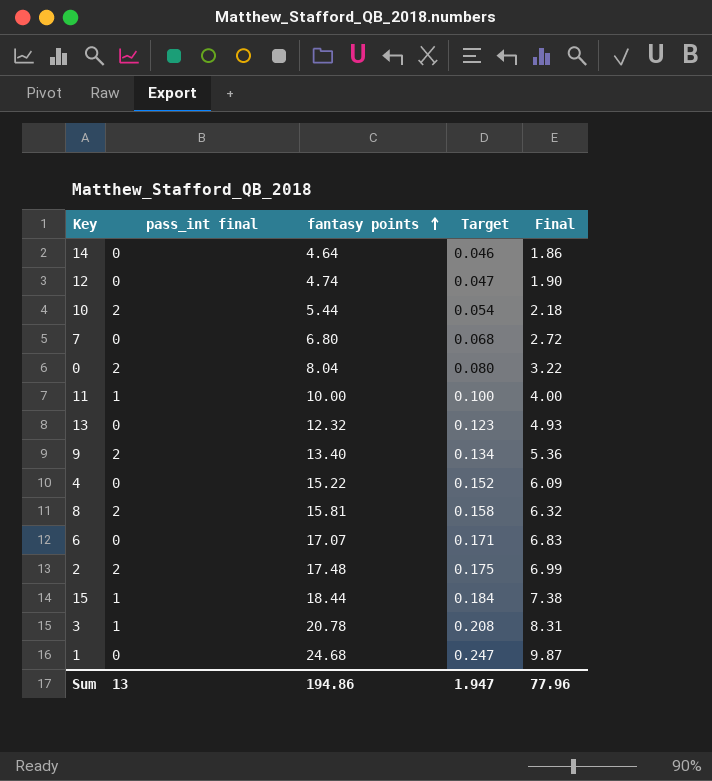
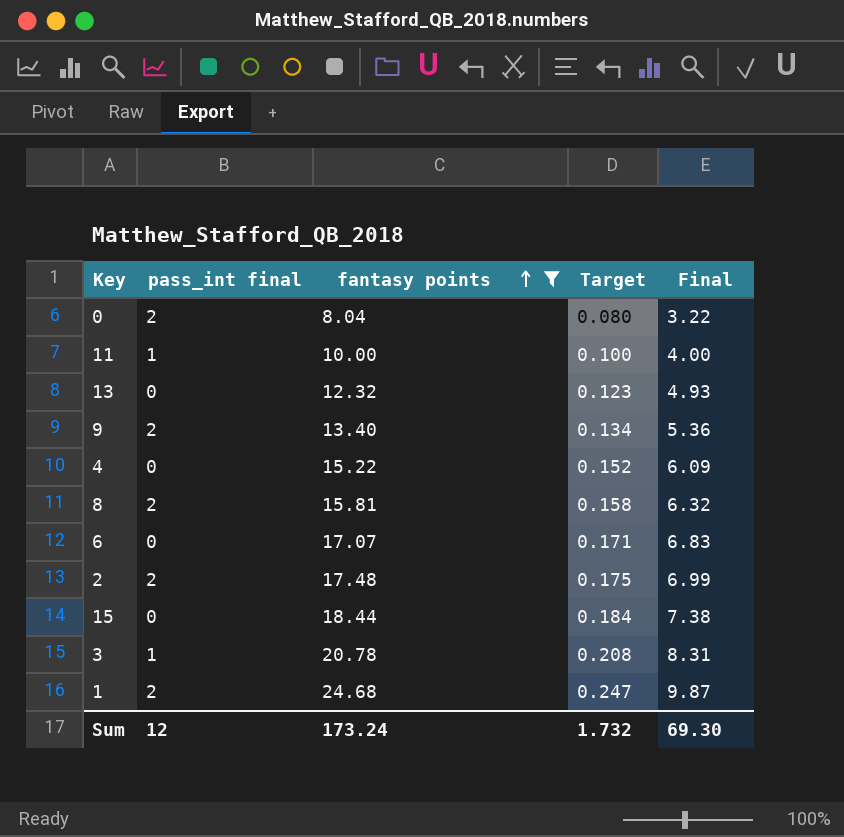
filter: none -> fantasy points >= 8.04
15 | pass_int final: 1 -> 0
1 | pass_int final: 0 -> 2
Sum | pass_int final: 13 -> 12
Sum | fantasy points: 194.86 -> 173.24
Sum | Target: 1.947 -> 1.732
Sum | Final: 77.96 -> 69.30

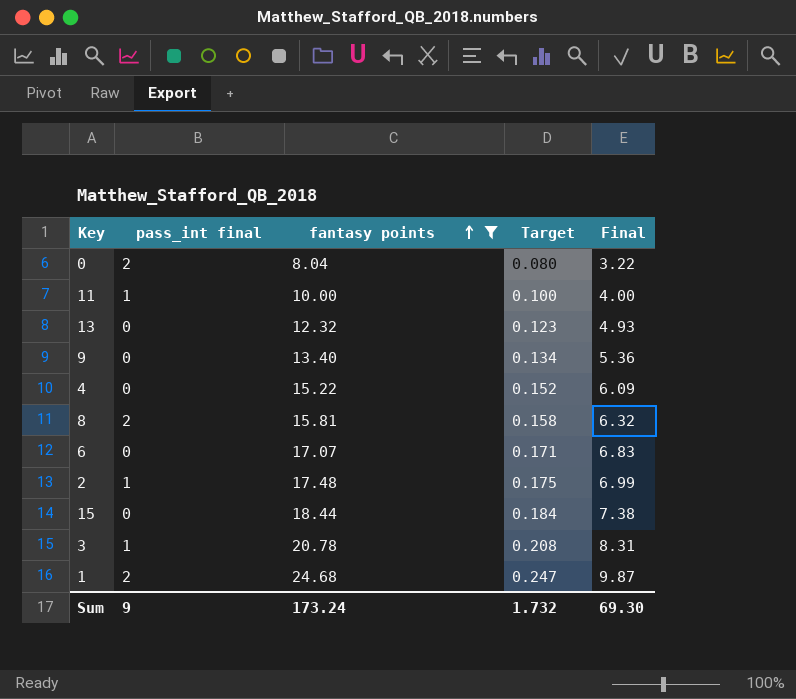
9 | pass_int final: 2 -> 0
2 | pass_int final: 2 -> 1
Sum | pass_int final: 12 -> 9

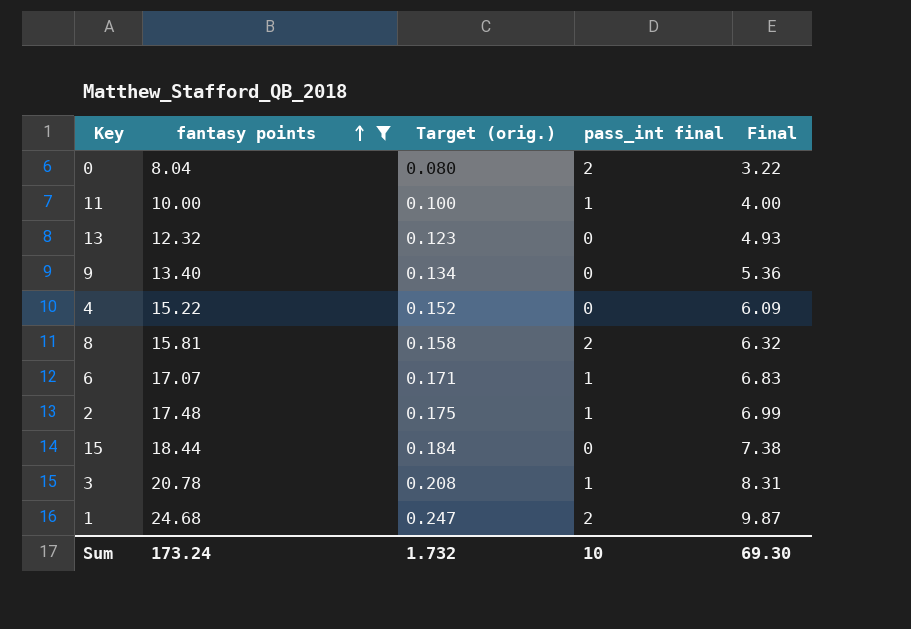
column name: Target -> Target (orig.)
column pass_int final | position: 2 -> 4
6 | pass_int final: 0 -> 1
Sum | pass_int final: 9 -> 10

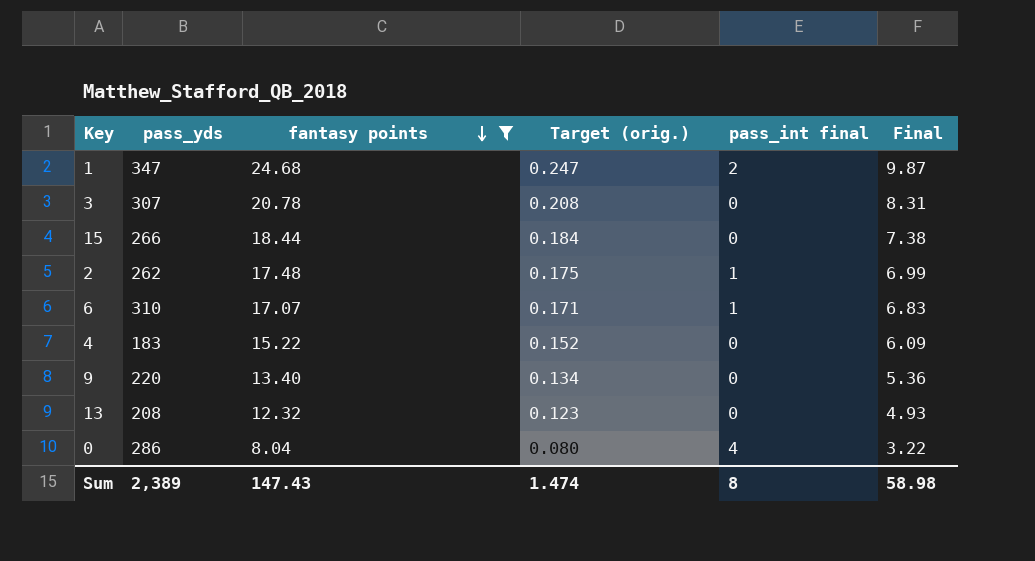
row order: fantasy points ascending -> fantasy points descending
column pass_yds | position: none -> 2
row 11: 10.00 | 0.100 | 1 | 4.00 -> none
row 8: 15.81 | 0.158 | 2 | 6.32 -> none
3 | pass_int final: 1 -> 0
0 | pass_int final: 2 -> 4
Sum | fantasy points: 173.24 -> 147.43
Sum | Target (orig.): 1.732 -> 1.474
Sum | pass_int final: 10 -> 8
Sum | Final: 69.30 -> 58.98

